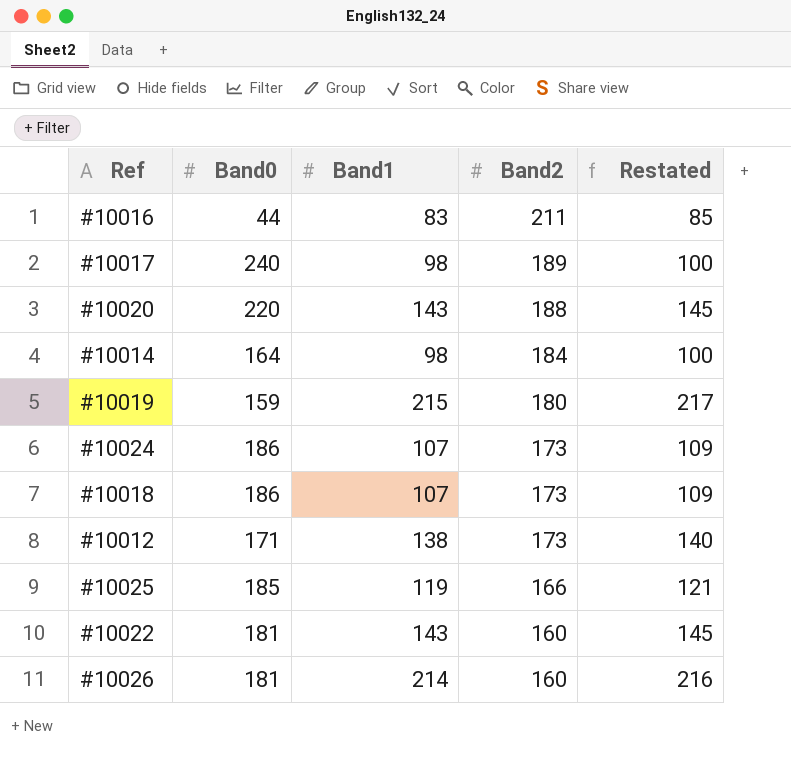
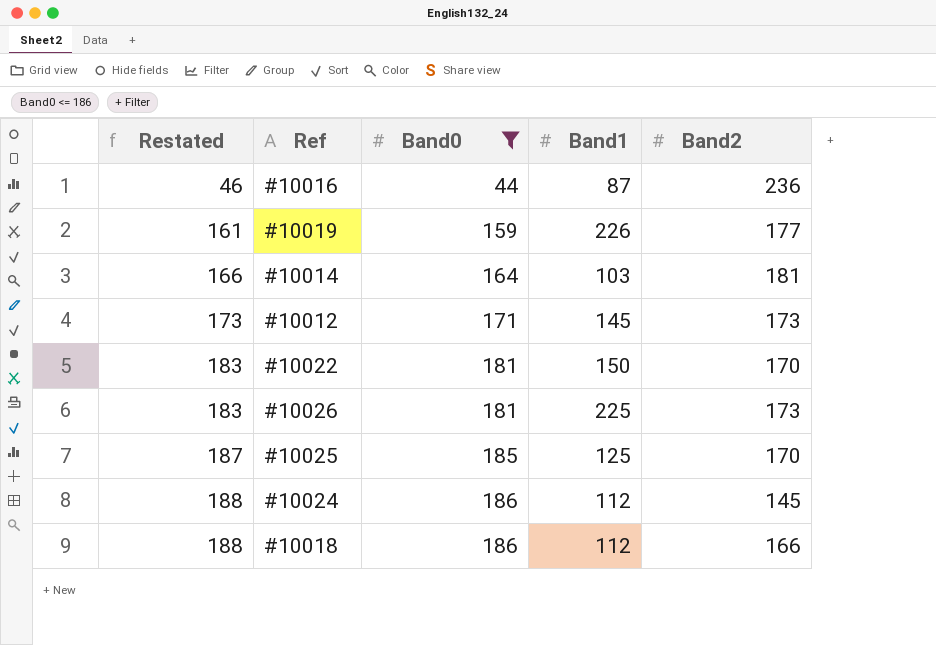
filter: none -> Band0 <= 186
row order: Band2 descending -> Restated ascending
column Restated | formula: [Band1] + 2 -> [Band0] + 2
column Restated | position: 5 -> 1
#10016 | Band1: 83 -> 87
#10016 | Band2: 211 -> 236
#10019 | Band1: 215 -> 226
#10019 | Band2: 180 -> 177
#10014 | Band1: 98 -> 103
#10014 | Band2: 184 -> 181
#10012 | Band1: 138 -> 145
#10022 | Band1: 143 -> 150
#10022 | Band2: 160 -> 170
#10026 | Band1: 214 -> 225
#10026 | Band2: 160 -> 173
#10025 | Band1: 119 -> 125
#10025 | Band2: 166 -> 170
#10024 | Band1: 107 -> 112
#10024 | Band2: 173 -> 145
#10018 | Band1: 107 -> 112
#10018 | Band2: 173 -> 166

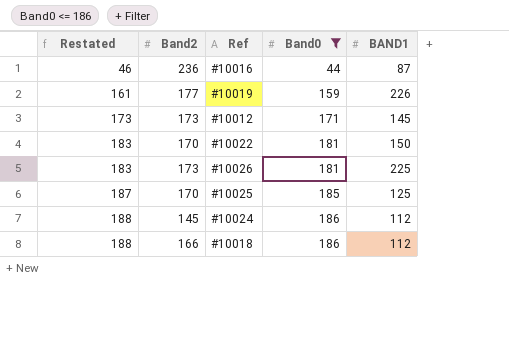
column Band2 | position: 5 -> 2
column name: Band1 -> BAND1
row #10014: 166 | 164 | 103 | 181 -> none

